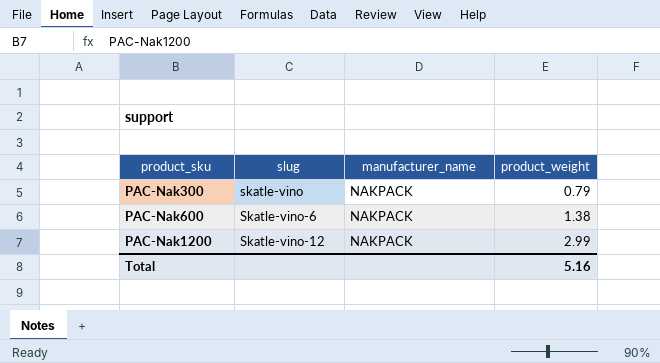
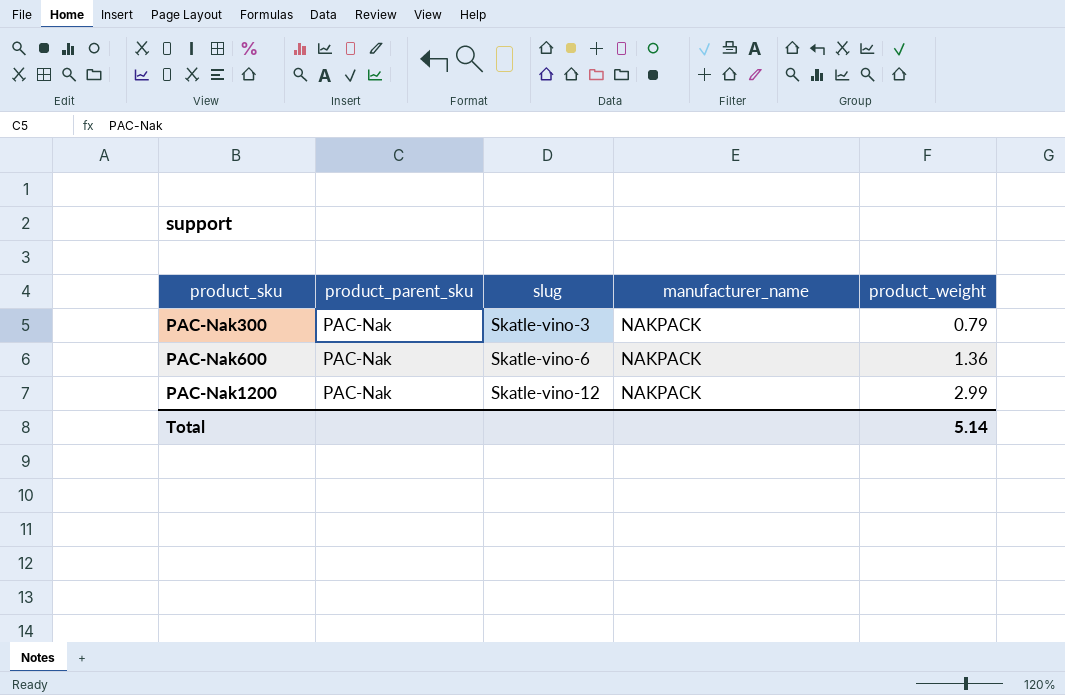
column product_parent_sku | position: none -> 2
PAC-Nak300 | slug: skatle-vino -> Skatle-vino-3
PAC-Nak600 | product_weight: 1.38 -> 1.36
Total | product_weight: 5.16 -> 5.14

